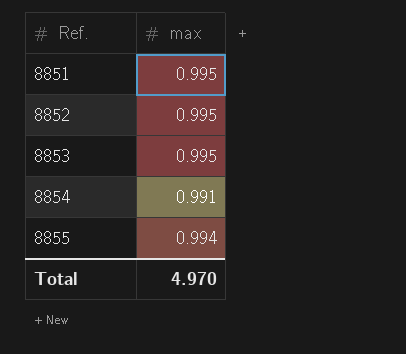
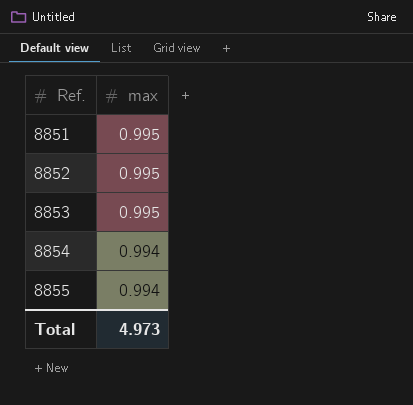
8854 | max: 0.991 -> 0.994
Total | max: 4.970 -> 4.973

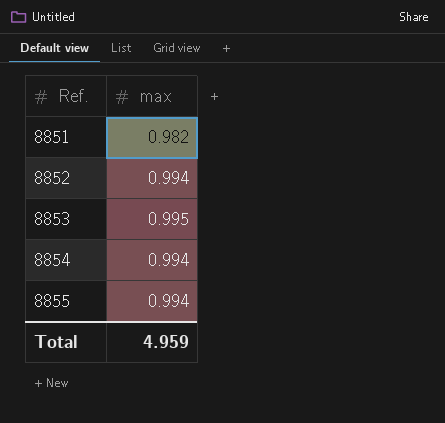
8851 | max: 0.995 -> 0.982
8852 | max: 0.995 -> 0.994
Total | max: 4.973 -> 4.959

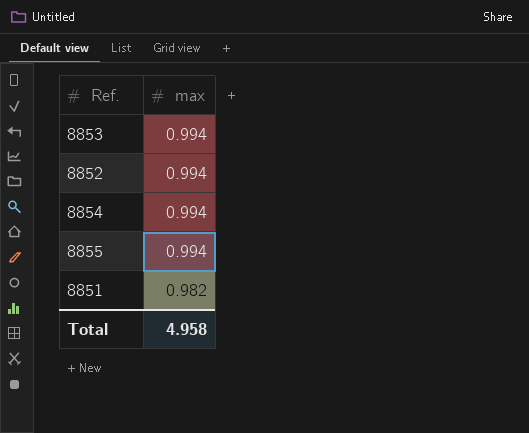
row order: Ref. ascending -> max descending
8853 | max: 0.995 -> 0.994
Total | max: 4.959 -> 4.958

